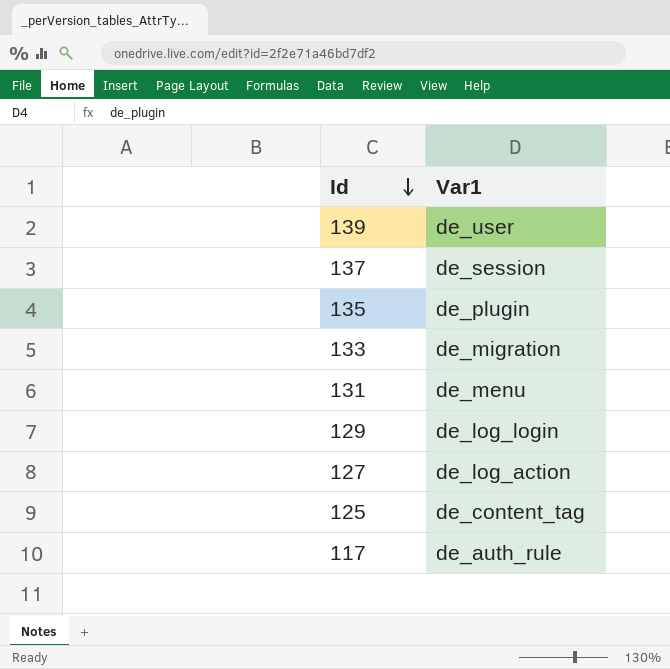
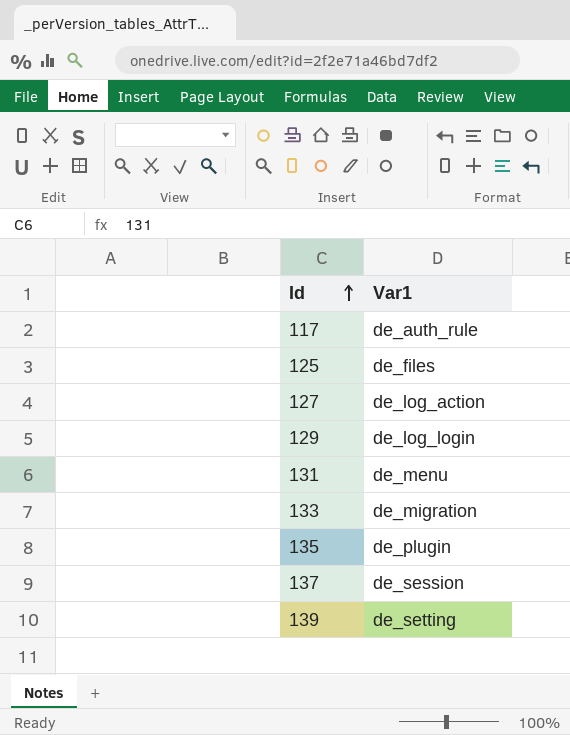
row order: Id descending -> Id ascending
125 | Var1: de_content_tag -> de_files
139 | Var1: de_user -> de_setting

